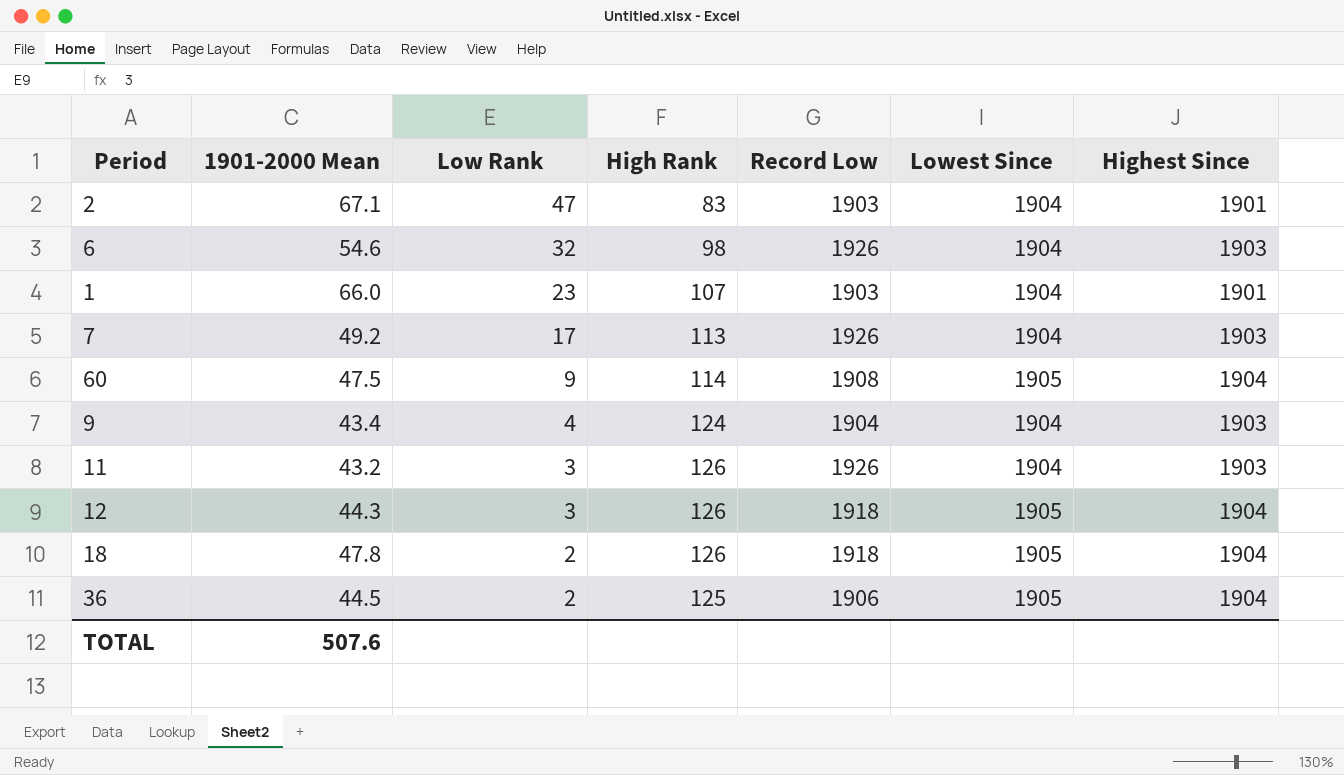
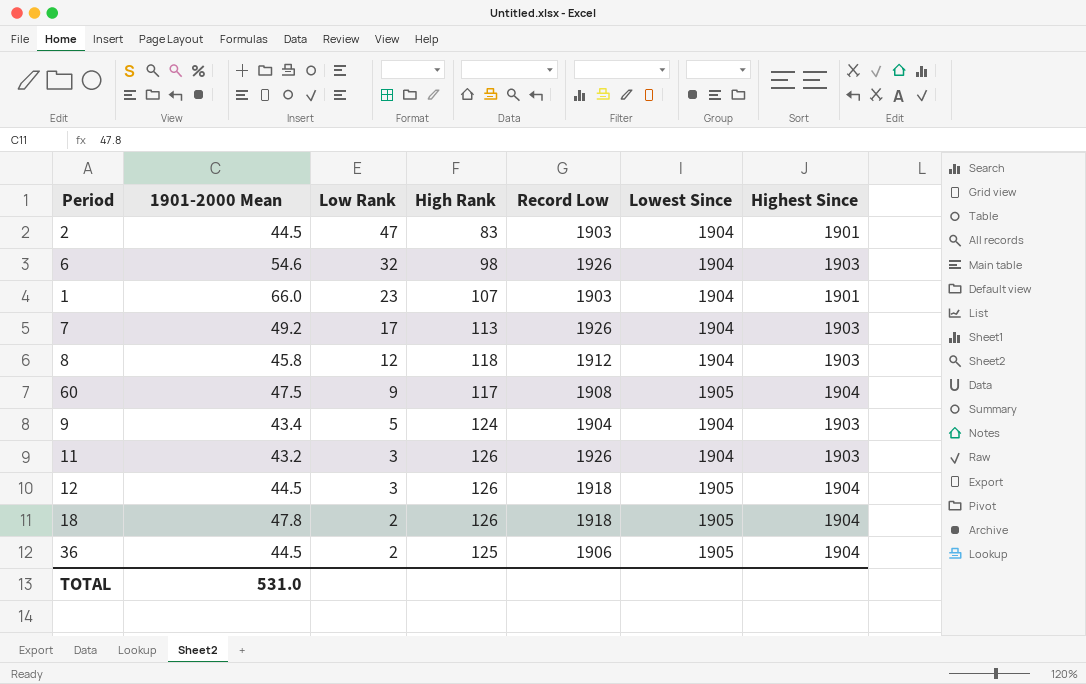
2 | 1901-2000 Mean: 67.1 -> 44.5
row 8: none -> 45.8 | 12 | 118 | 1912 | 1904 | 1903
60 | High Rank: 114 -> 117
9 | Low Rank: 4 -> 5
12 | 1901-2000 Mean: 44.3 -> 44.5
TOTAL | 1901-2000 Mean: 507.6 -> 531.0

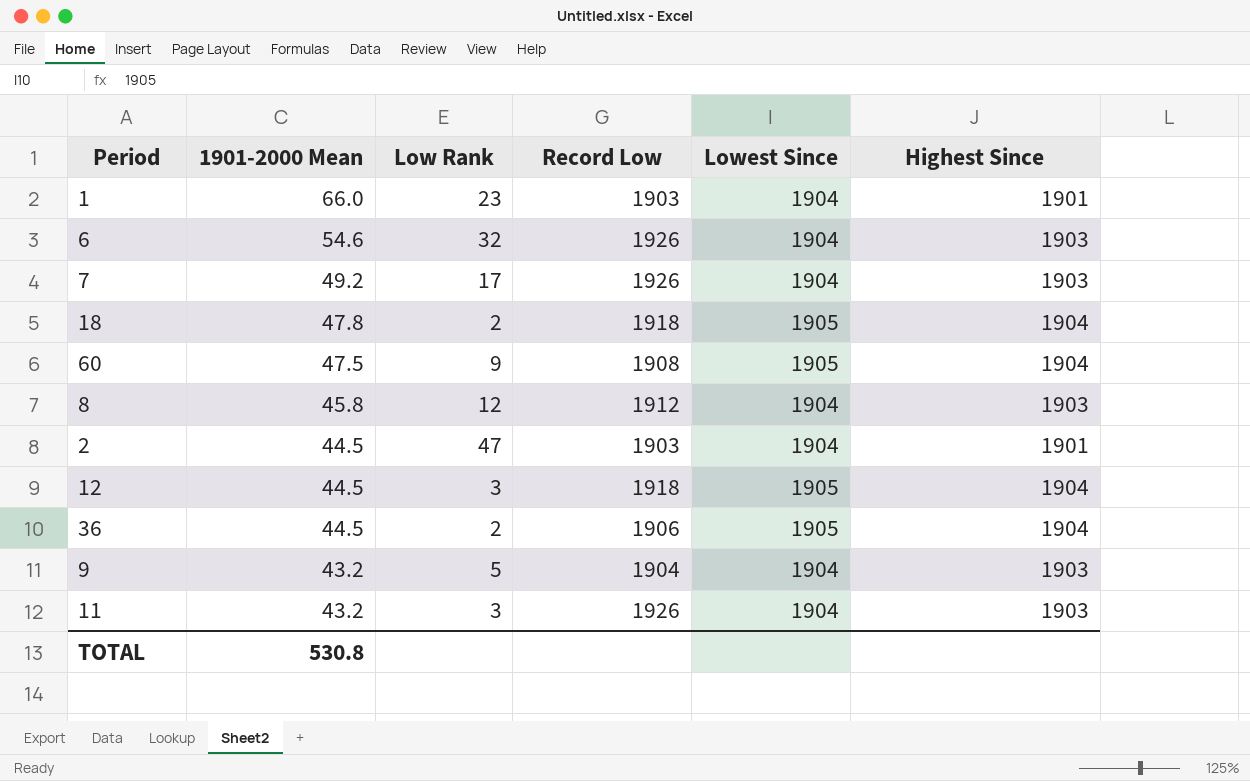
row order: Low Rank descending -> 1901-2000 Mean descending
column High Rank | position: 4 -> none
9 | 1901-2000 Mean: 43.4 -> 43.2
TOTAL | 1901-2000 Mean: 531.0 -> 530.8

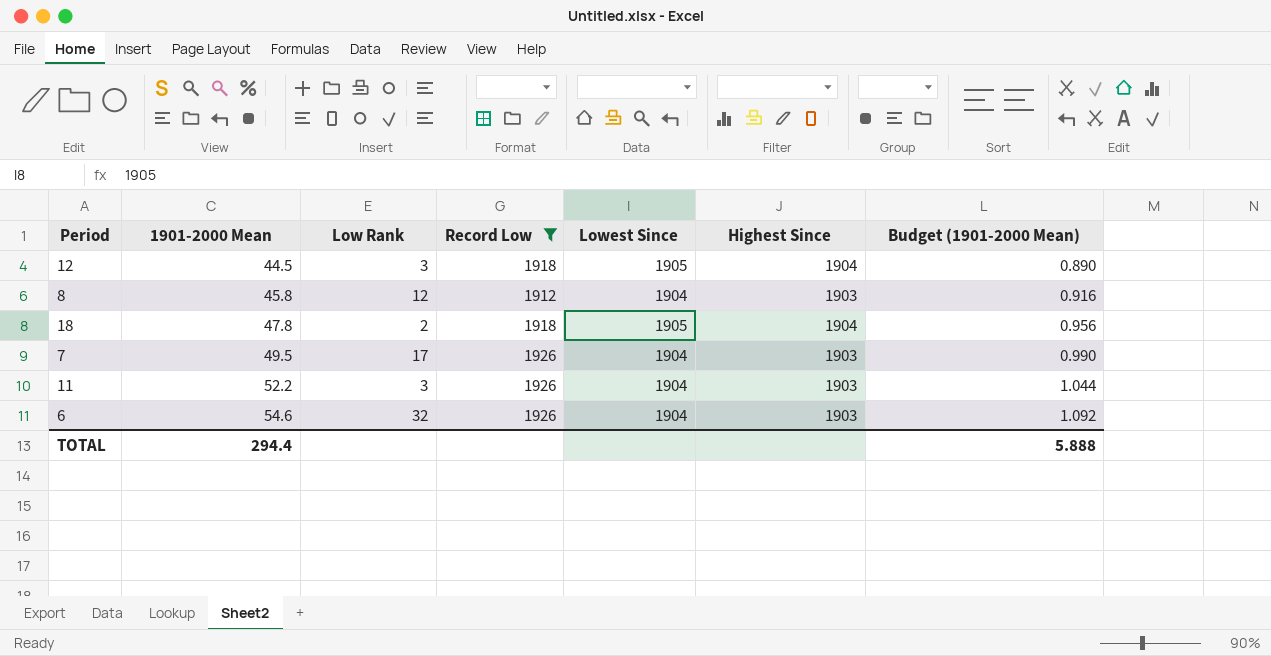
filter: none -> Record Low >= 1912
row order: 1901-2000 Mean descending -> 1901-2000 Mean ascending
column Budget (1901-2000 Mean) | formula: none -> [1901-2000 Mean] * 0.02
7 | 1901-2000 Mean: 49.2 -> 49.5
11 | 1901-2000 Mean: 43.2 -> 52.2
TOTAL | 1901-2000 Mean: 530.8 -> 294.4

